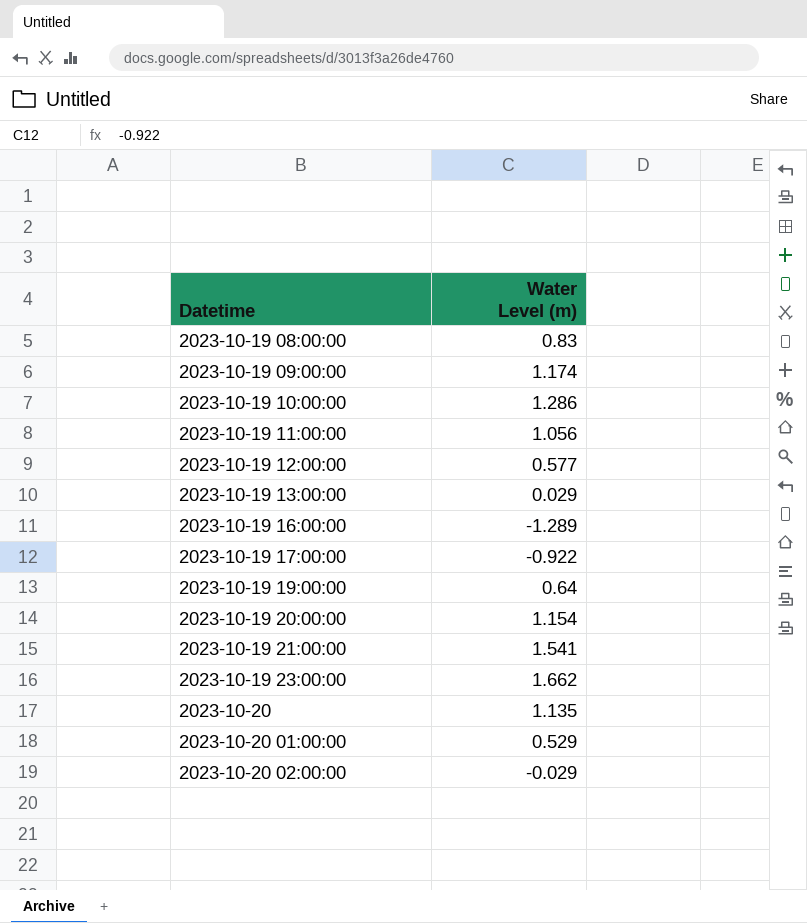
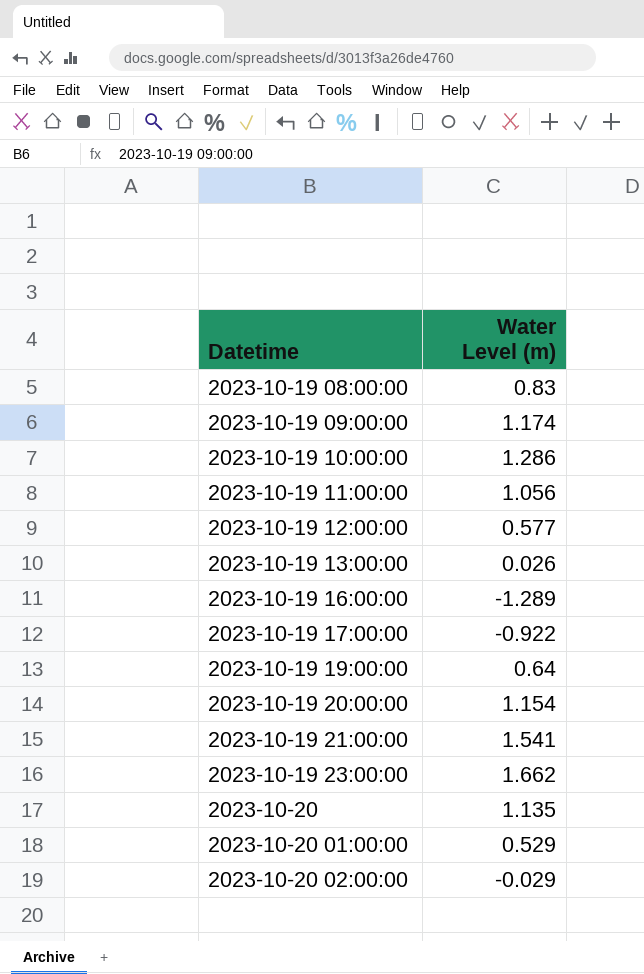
2023-10-19 13:00:00 | Water Level (m): 0.029 -> 0.026

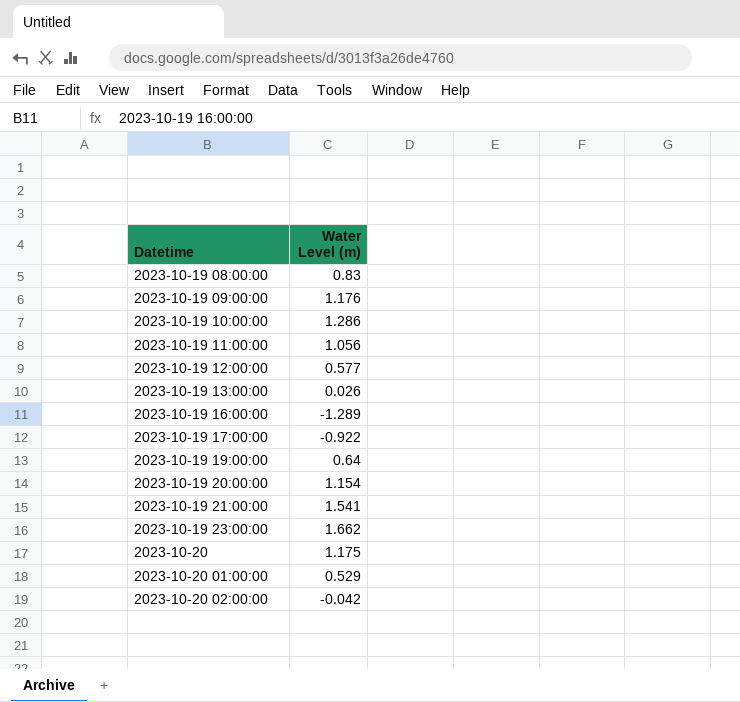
2023-10-19 09:00:00 | Water Level (m): 1.174 -> 1.176
2023-10-20 | Water Level (m): 1.135 -> 1.175
2023-10-20 02:00:00 | Water Level (m): -0.029 -> -0.042

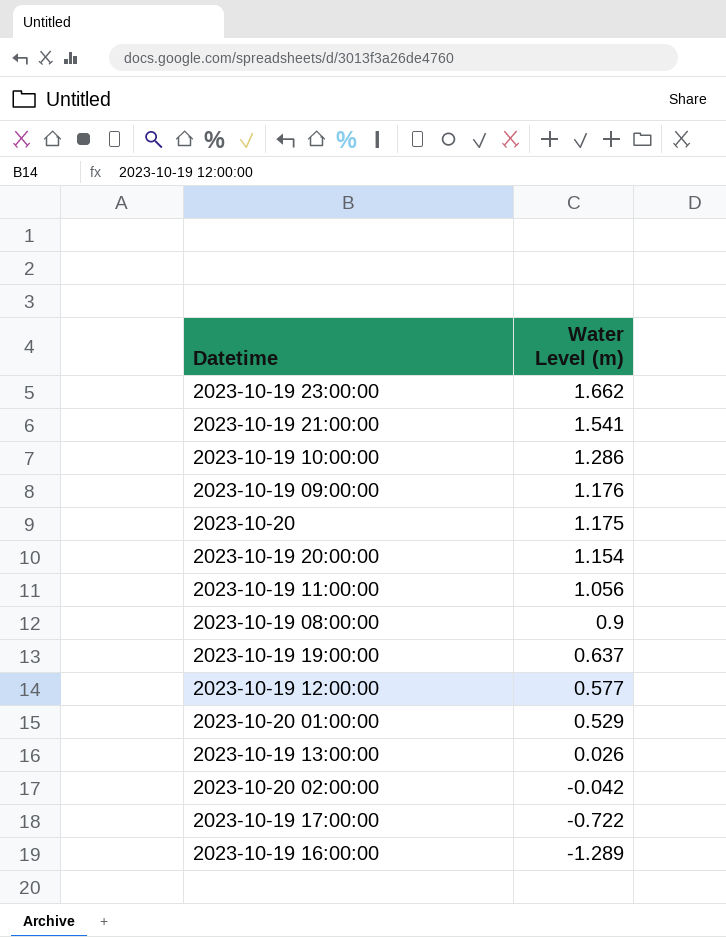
row order: Datetime ascending -> Water Level (m) descending
2023-10-19 08:00:00 | Water Level (m): 0.83 -> 0.9
2023-10-19 19:00:00 | Water Level (m): 0.64 -> 0.637
2023-10-19 17:00:00 | Water Level (m): -0.922 -> -0.722

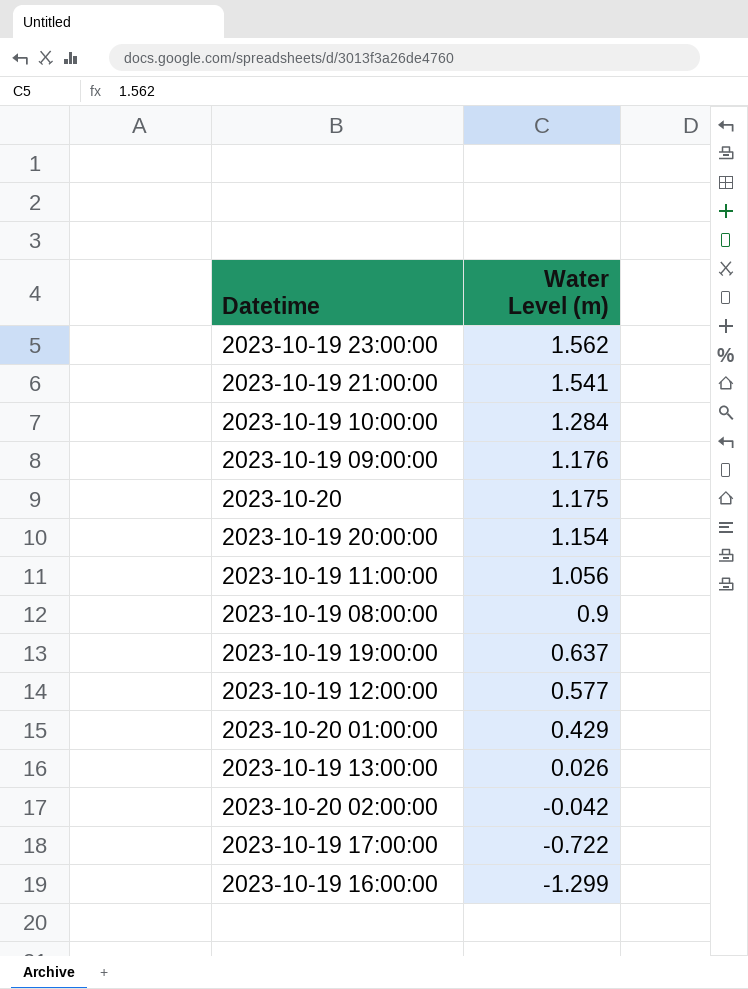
2023-10-19 23:00:00 | Water Level (m): 1.662 -> 1.562
2023-10-19 10:00:00 | Water Level (m): 1.286 -> 1.284
2023-10-20 01:00:00 | Water Level (m): 0.529 -> 0.429
2023-10-19 16:00:00 | Water Level (m): -1.289 -> -1.299

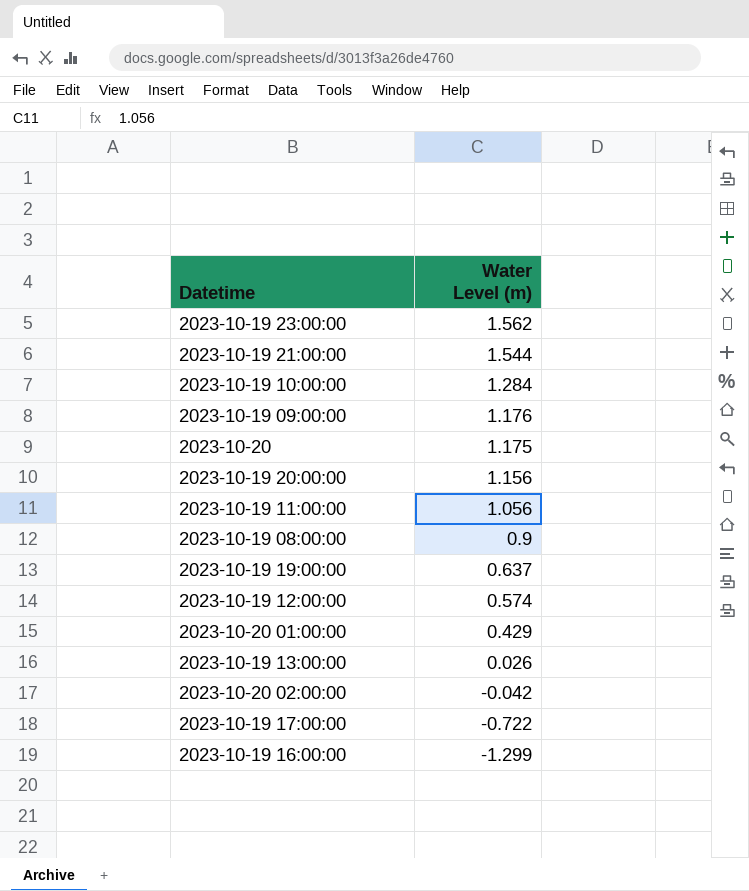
2023-10-19 21:00:00 | Water Level (m): 1.541 -> 1.544
2023-10-19 20:00:00 | Water Level (m): 1.154 -> 1.156
2023-10-19 12:00:00 | Water Level (m): 0.577 -> 0.574

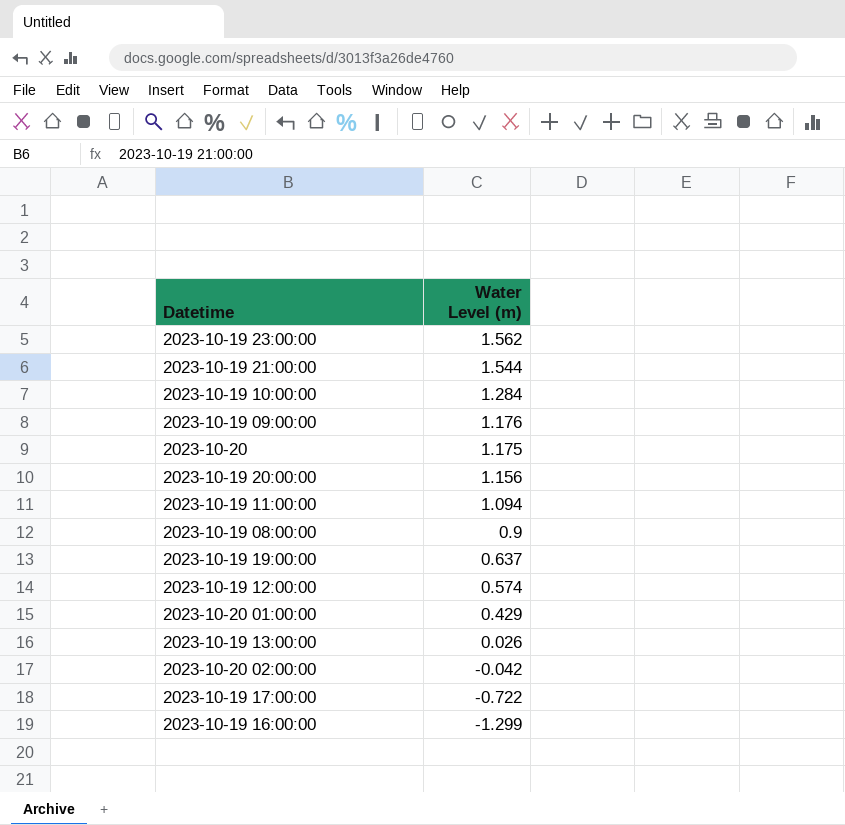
2023-10-19 11:00:00 | Water Level (m): 1.056 -> 1.094

